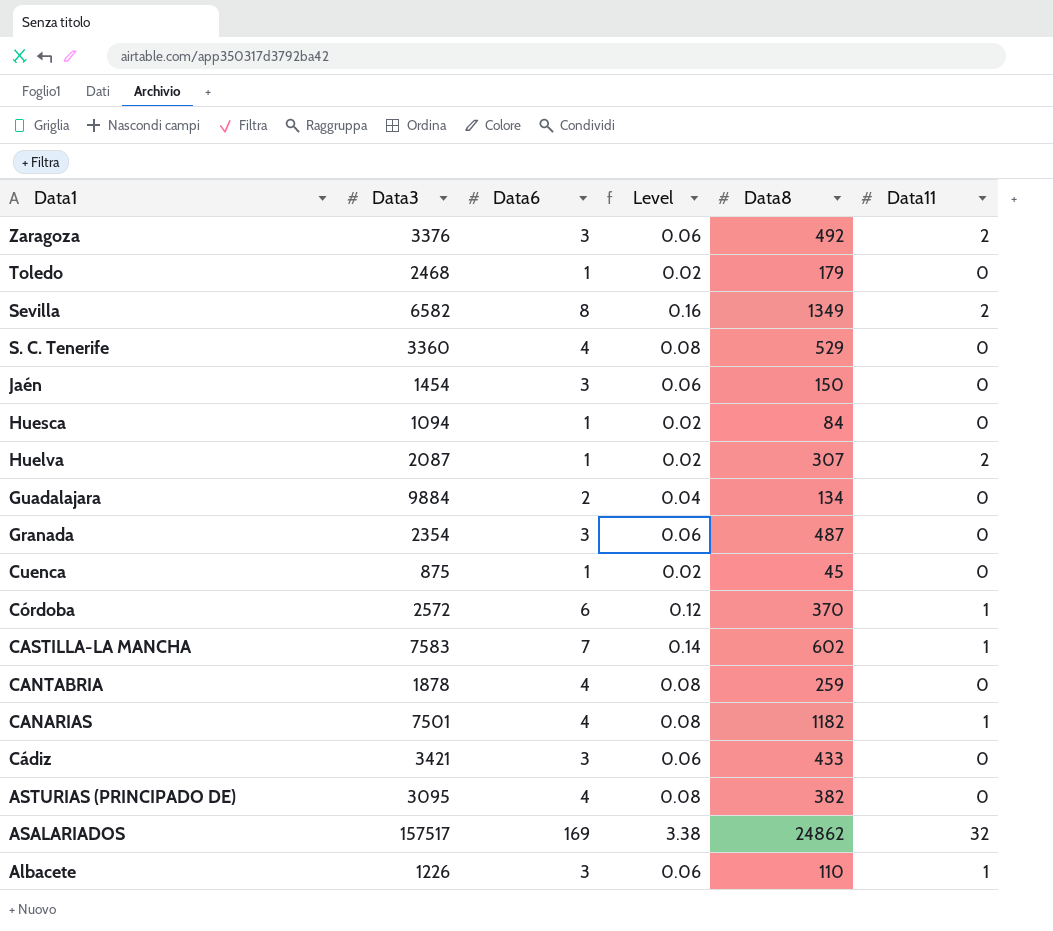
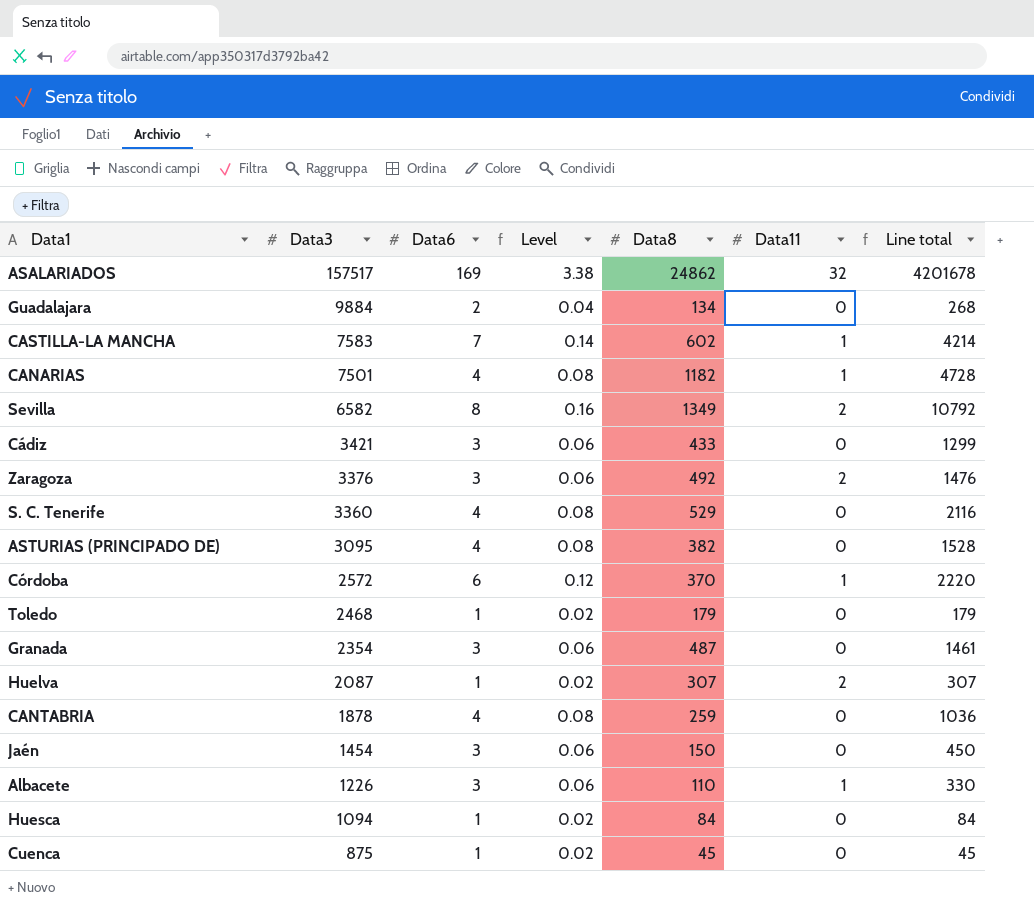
row order: Data1 descending -> Data3 descending
column Line total | formula: none -> [Data6] * [Data8]

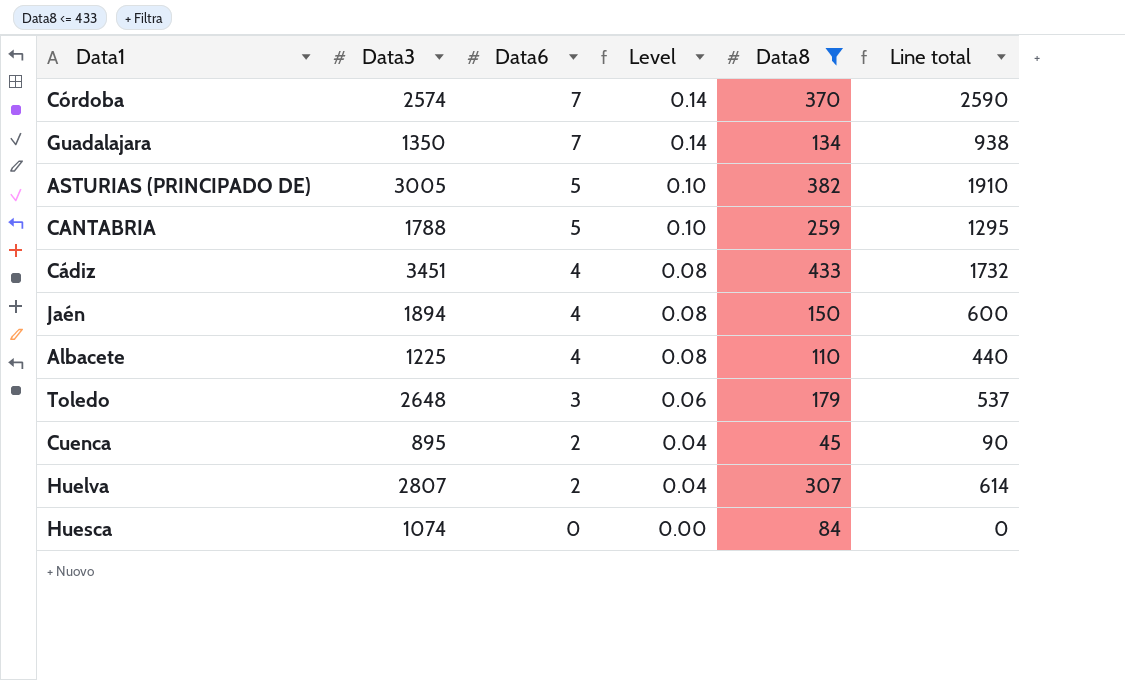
filter: none -> Data8 <= 433
row order: Data3 descending -> Data6 descending
column Data11 | position: 6 -> none
Córdoba | Data3: 2572 -> 2574
Córdoba | Data6: 6 -> 7
Córdoba | Level: 0.12 -> 0.14
Córdoba | Line total: 2220 -> 2590
Guadalajara | Data3: 9884 -> 1350
Guadalajara | Data6: 2 -> 7
Guadalajara | Level: 0.04 -> 0.14
Guadalajara | Line total: 268 -> 938
ASTURIAS (PRINCIPADO DE) | Data3: 3095 -> 3005
ASTURIAS (PRINCIPADO DE) | Data6: 4 -> 5
ASTURIAS (PRINCIPADO DE) | Level: 0.08 -> 0.10
ASTURIAS (PRINCIPADO DE) | Line total: 1528 -> 1910
CANTABRIA | Data3: 1878 -> 1788
CANTABRIA | Data6: 4 -> 5
CANTABRIA | Level: 0.08 -> 0.10
CANTABRIA | Line total: 1036 -> 1295
Cádiz | Data3: 3421 -> 3451
Cádiz | Data6: 3 -> 4
Cádiz | Level: 0.06 -> 0.08
Cádiz | Line total: 1299 -> 1732
Jaén | Data3: 1454 -> 1894
Jaén | Data6: 3 -> 4
Jaén | Level: 0.06 -> 0.08
Jaén | Line total: 450 -> 600
Albacete | Data3: 1226 -> 1225
Albacete | Data6: 3 -> 4
Albacete | Level: 0.06 -> 0.08
Albacete | Line total: 330 -> 440
Toledo | Data3: 2468 -> 2648
Toledo | Data6: 1 -> 3
Toledo | Level: 0.02 -> 0.06
Toledo | Line total: 179 -> 537
Cuenca | Data3: 875 -> 895
Cuenca | Data6: 1 -> 2
Cuenca | Level: 0.02 -> 0.04
Cuenca | Line total: 45 -> 90
Huelva | Data3: 2087 -> 2807
Huelva | Data6: 1 -> 2
Huelva | Level: 0.02 -> 0.04
Huelva | Line total: 307 -> 614
Huesca | Data3: 1094 -> 1074
Huesca | Data6: 1 -> 0
Huesca | Level: 0.02 -> 0.00
Huesca | Line total: 84 -> 0

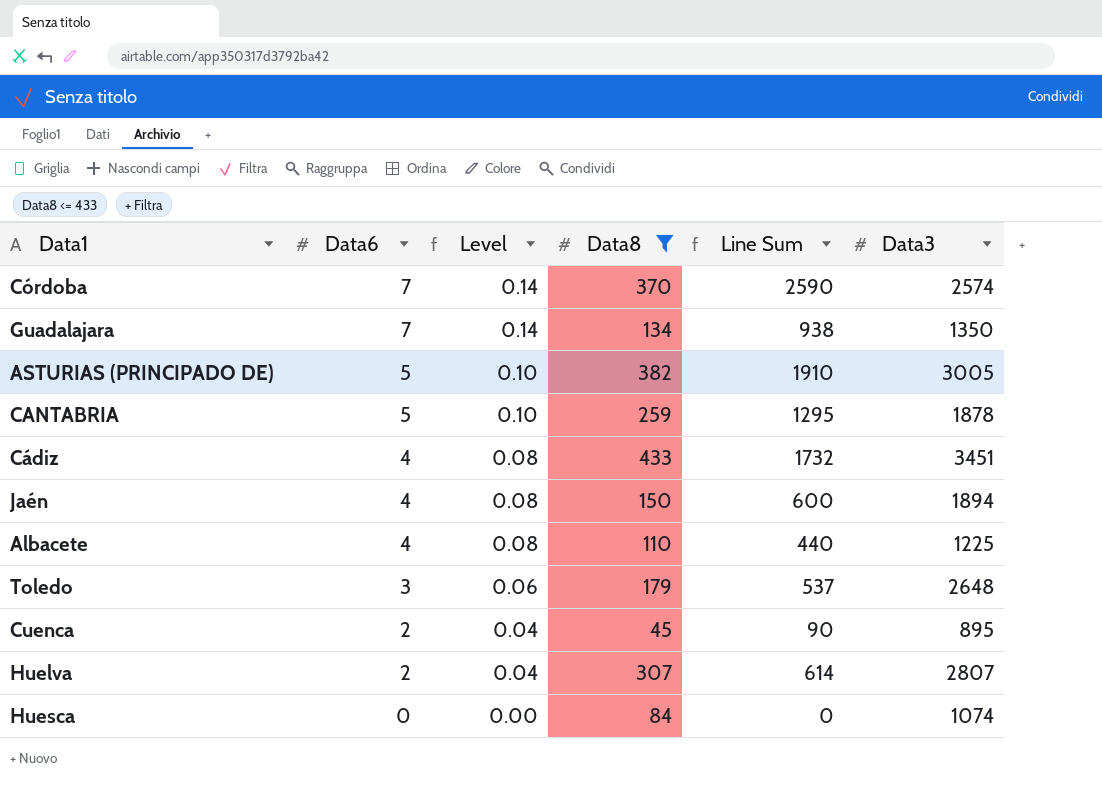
column name: Line total -> Line Sum
column Data3 | position: 2 -> 6
CANTABRIA | Data3: 1788 -> 1878

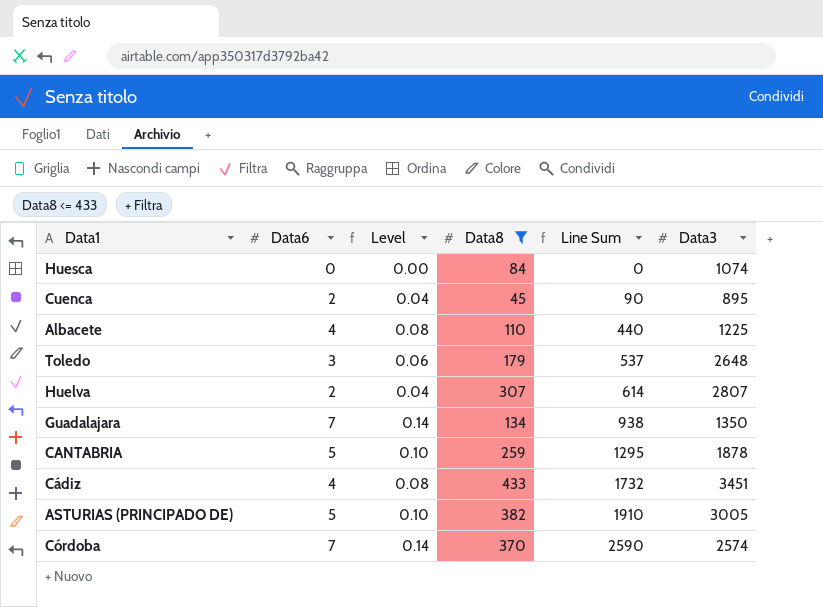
row order: Data6 descending -> Line Sum ascending
row Jaén: 4 | 0.08 | 150 | 600 | 1894 -> none

